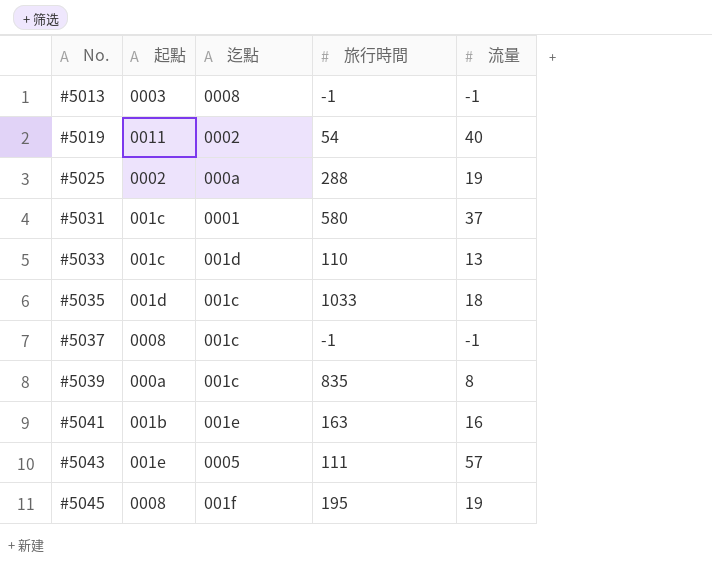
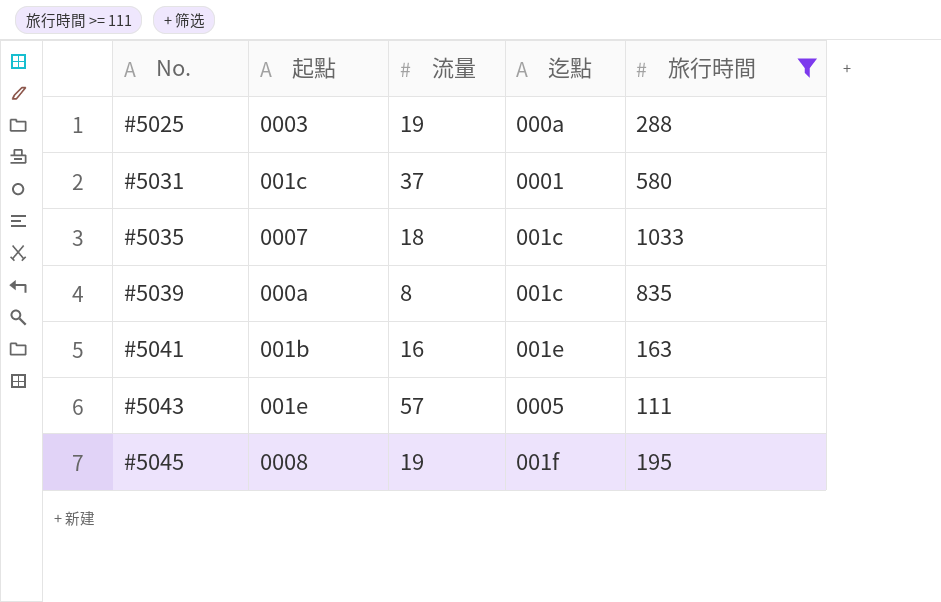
filter: none -> 旅行時間 >= 111
column 流量 | position: 5 -> 3
#5025 | 起點: 0002 -> 0003
#5035 | 起點: 001d -> 0007

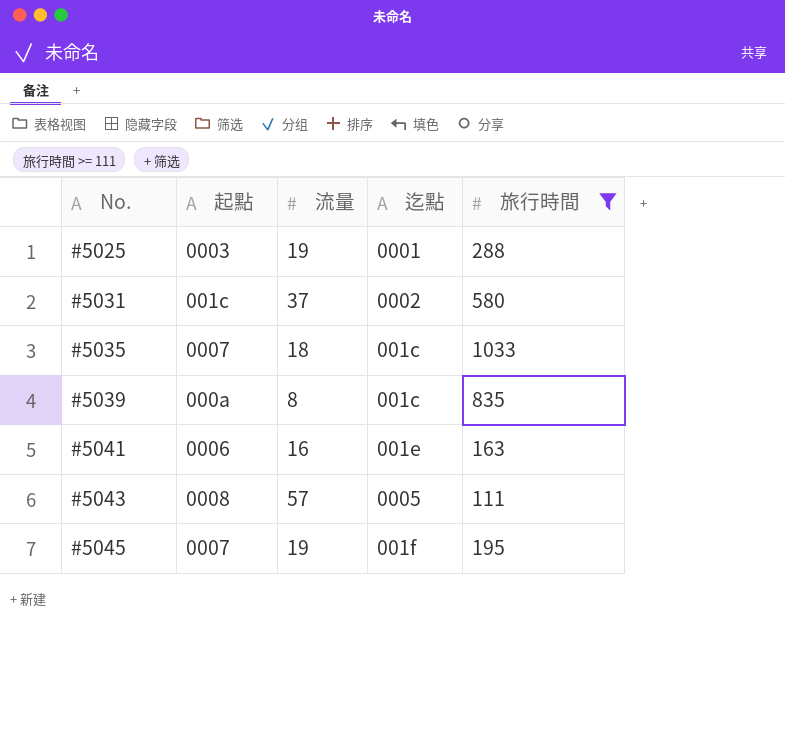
#5025 | 迄點: 000a -> 0001
#5031 | 迄點: 0001 -> 0002
#5041 | 起點: 001b -> 0006
#5043 | 起點: 001e -> 0008
#5045 | 起點: 0008 -> 0007

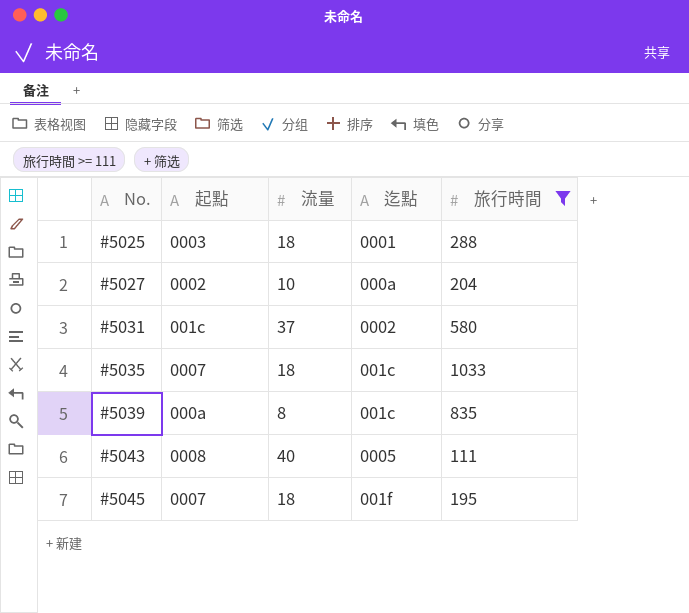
row #5041: 0006 | 16 | 001e | 163 -> none
#5025 | 流量: 19 -> 18
row #5027: none -> 0002 | 10 | 000a | 204
#5043 | 流量: 57 -> 40
#5045 | 流量: 19 -> 18

